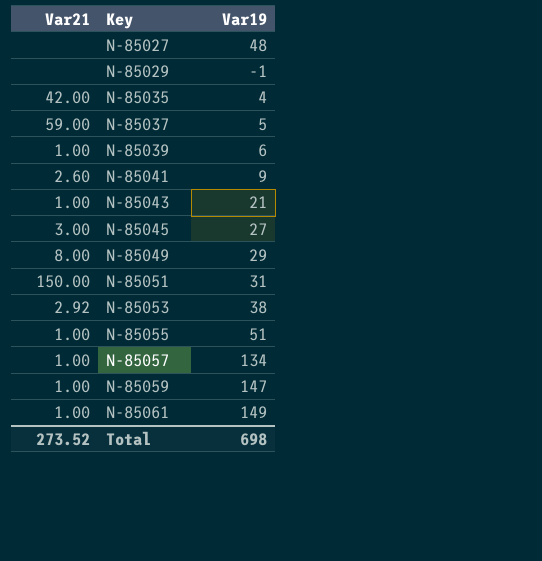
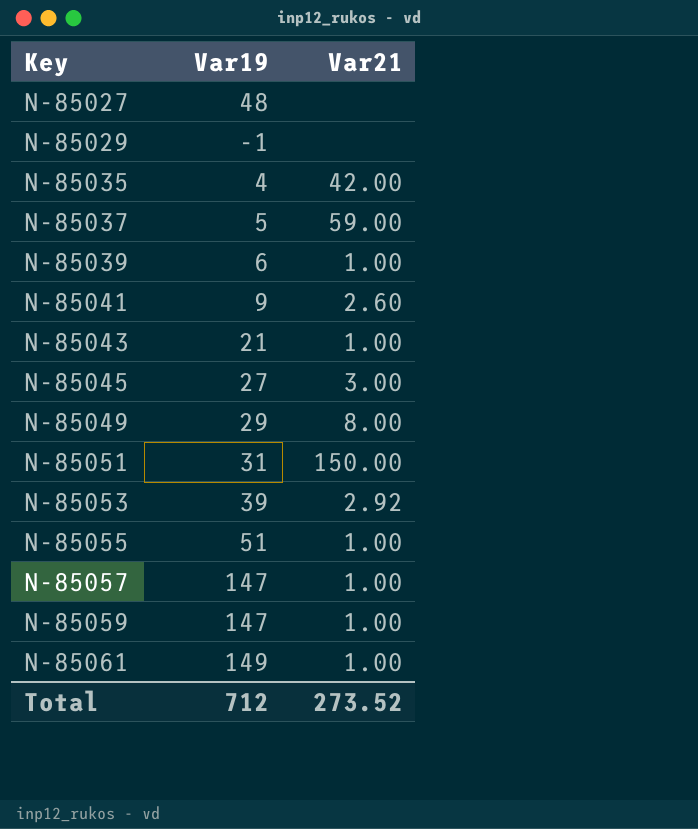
column Var21 | position: 1 -> 3
N-85053 | Var19: 38 -> 39
N-85057 | Var19: 134 -> 147
Total | Var19: 698 -> 712

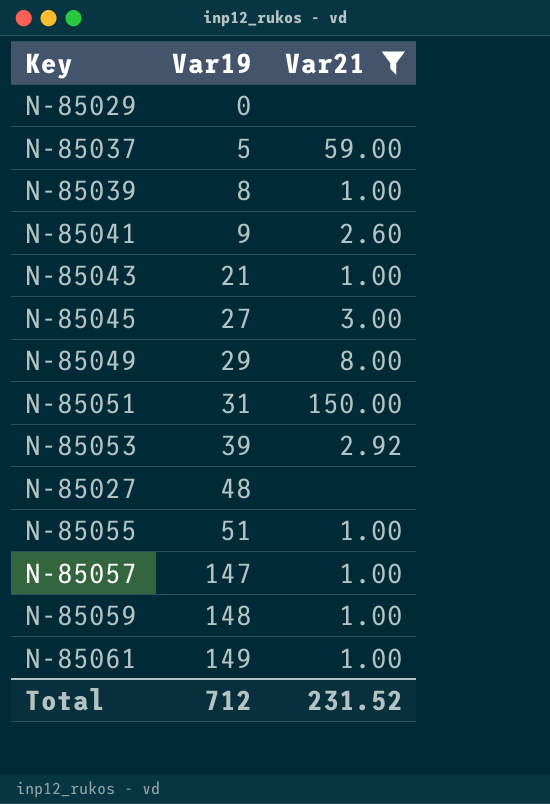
filter: none -> Var21 != 42.00
row order: Key ascending -> Var19 ascending
N-85029 | Var19: -1 -> 0
N-85039 | Var19: 6 -> 8
N-85059 | Var19: 147 -> 148
Total | Var21: 273.52 -> 231.52

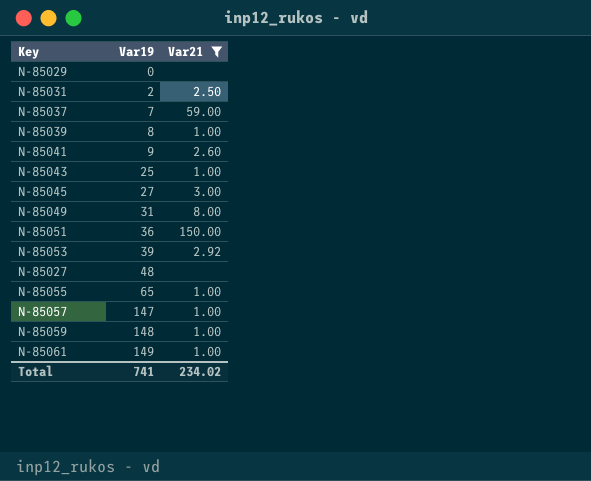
row N-85031: none -> 2 | 2.50
N-85037 | Var19: 5 -> 7
N-85043 | Var19: 21 -> 25
N-85049 | Var19: 29 -> 31
N-85051 | Var19: 31 -> 36
N-85055 | Var19: 51 -> 65
Total | Var19: 712 -> 741
Total | Var21: 231.52 -> 234.02

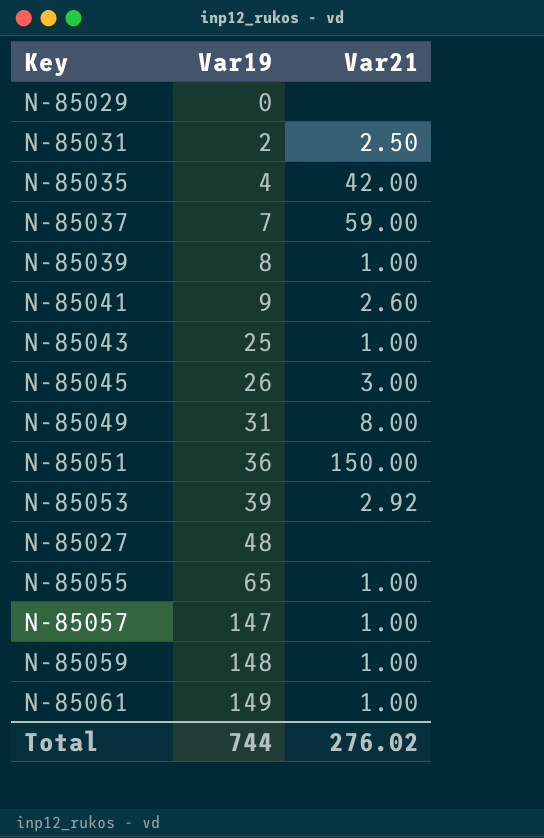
filter: Var21 != 42.00 -> none
N-85045 | Var19: 27 -> 26
Total | Var19: 741 -> 744
Total | Var21: 234.02 -> 276.02

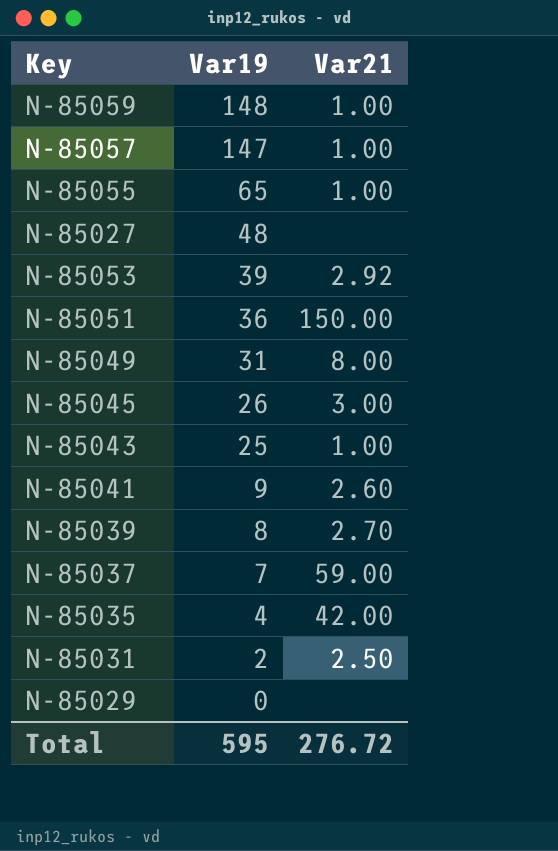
row order: Var19 ascending -> Var19 descending
row N-85061: 149 | 1.00 -> none
N-85039 | Var21: 1.00 -> 2.70
Total | Var19: 744 -> 595
Total | Var21: 276.02 -> 276.72

